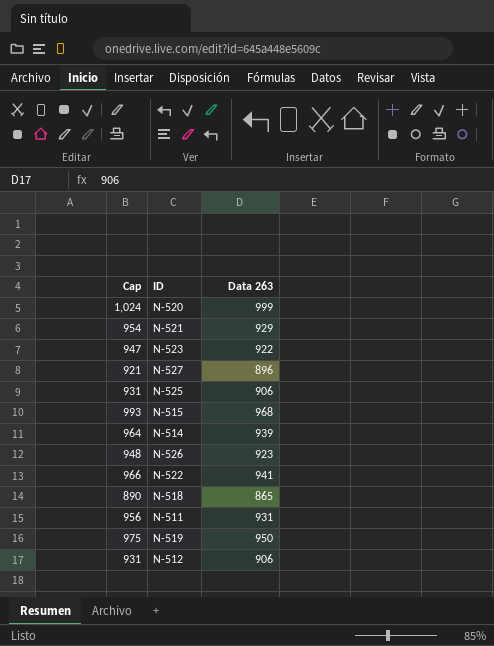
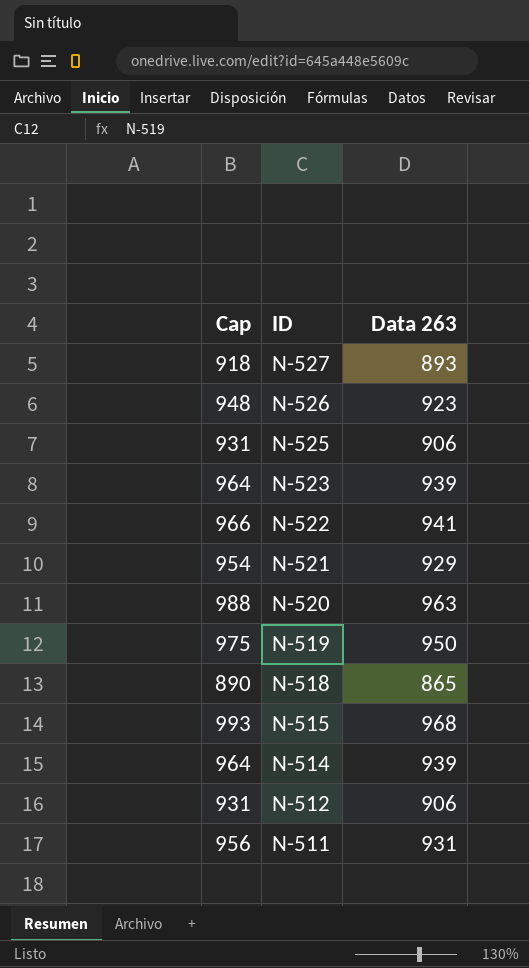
row order: none -> ID descending
N-527 | Cap: 921 -> 918
N-527 | Data 263: 896 -> 893
N-523 | Cap: 947 -> 964
N-523 | Data 263: 922 -> 939
N-520 | Cap: 1,024 -> 988
N-520 | Data 263: 999 -> 963

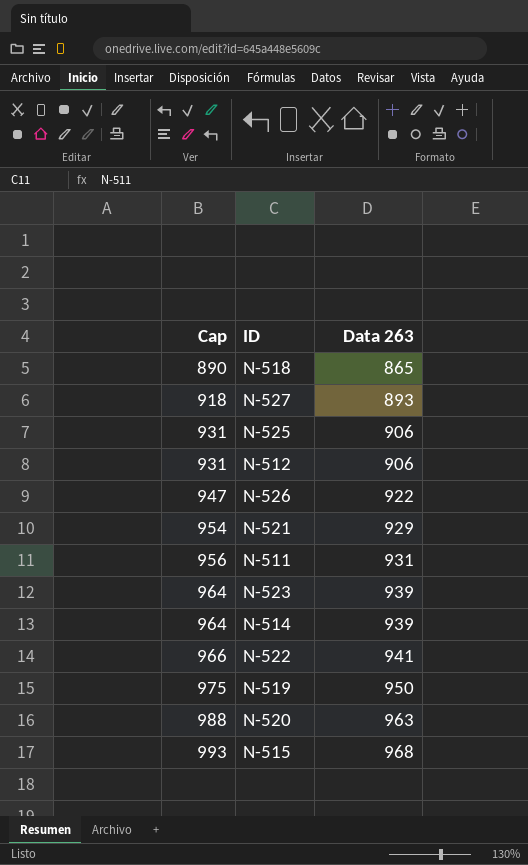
row order: ID descending -> Cap ascending
N-526 | Cap: 948 -> 947
N-526 | Data 263: 923 -> 922

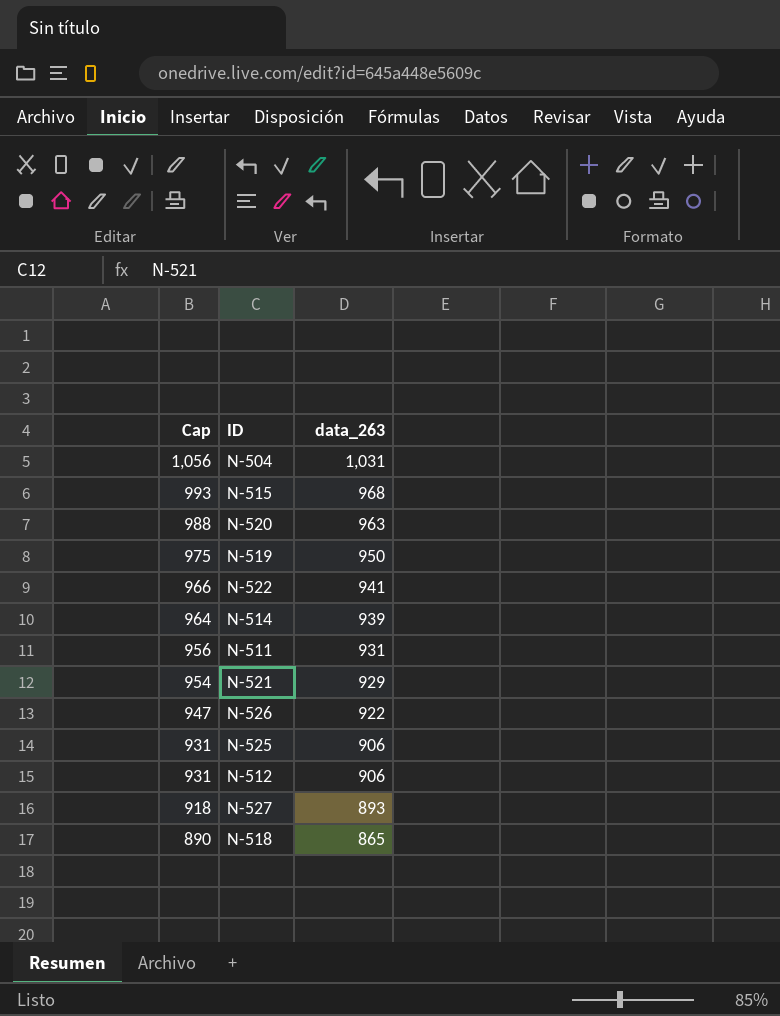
row order: Cap ascending -> Cap descending
column name: Data 263 -> data_263
row N-523: 964 | 939 -> none
row N-504: none -> 1,056 | 1,031

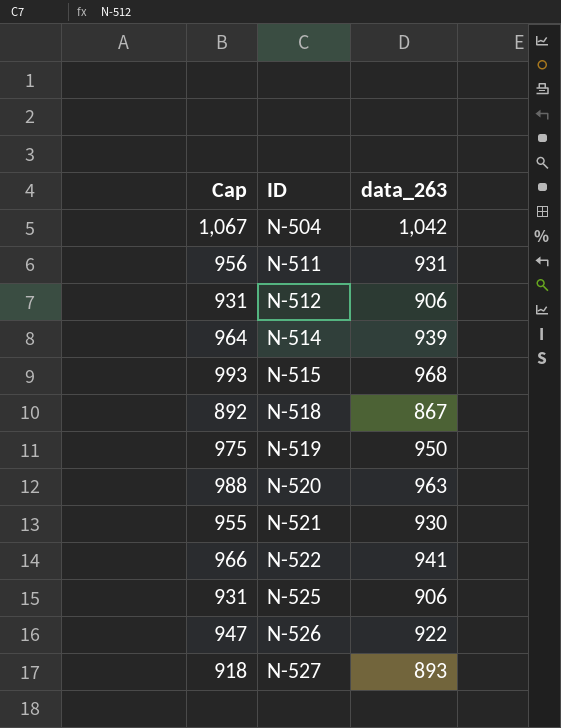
row order: Cap descending -> ID ascending
N-504 | Cap: 1,056 -> 1,067
N-504 | data_263: 1,031 -> 1,042
N-518 | Cap: 890 -> 892
N-518 | data_263: 865 -> 867
N-521 | Cap: 954 -> 955
N-521 | data_263: 929 -> 930

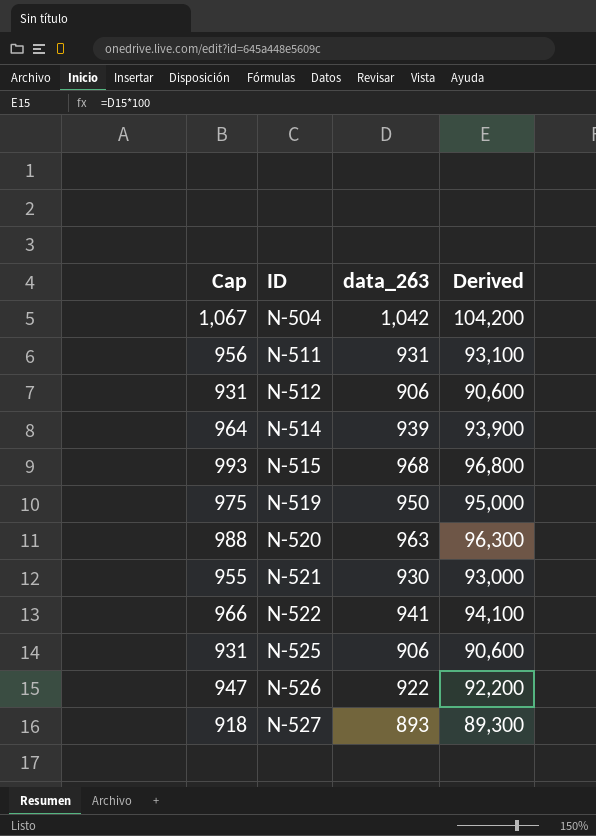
column Derived | formula: none -> [data_263] * 100
row N-518: 892 | 867 -> none

